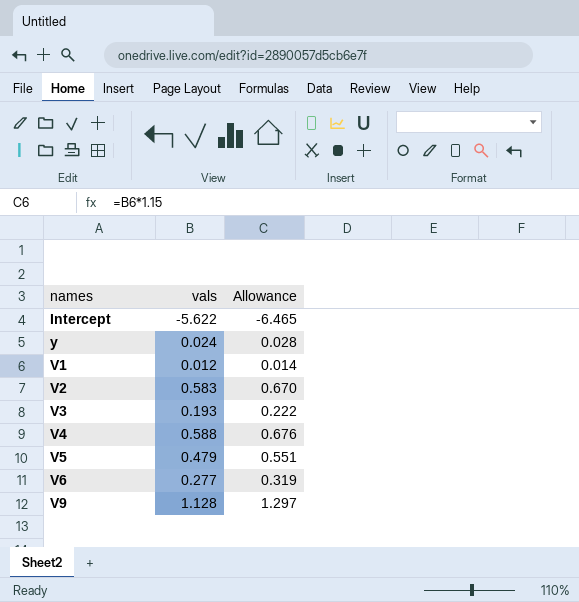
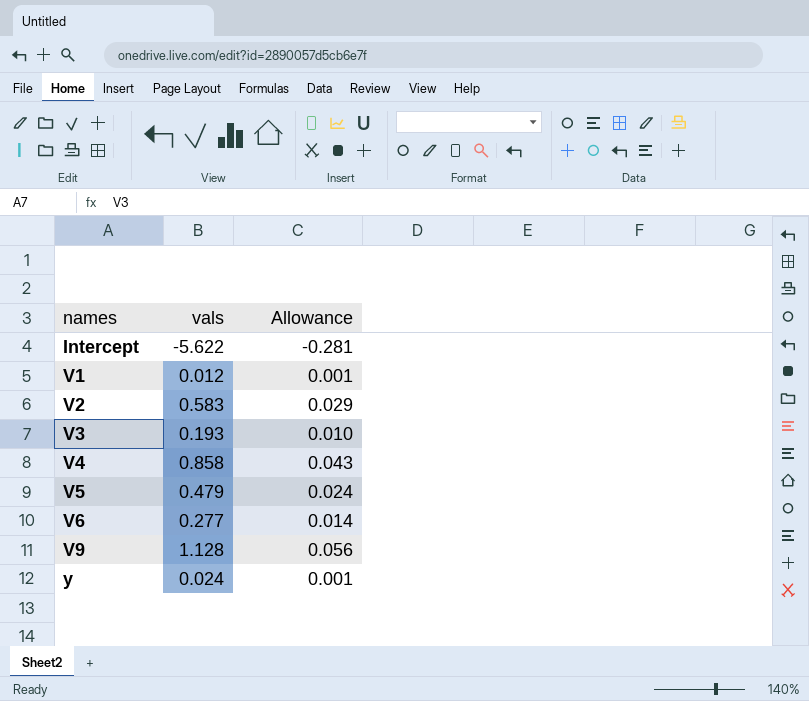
row order: none -> names ascending
column Allowance | formula: [vals] * 1.15 -> [vals] * 0.05
V4 | vals: 0.588 -> 0.858

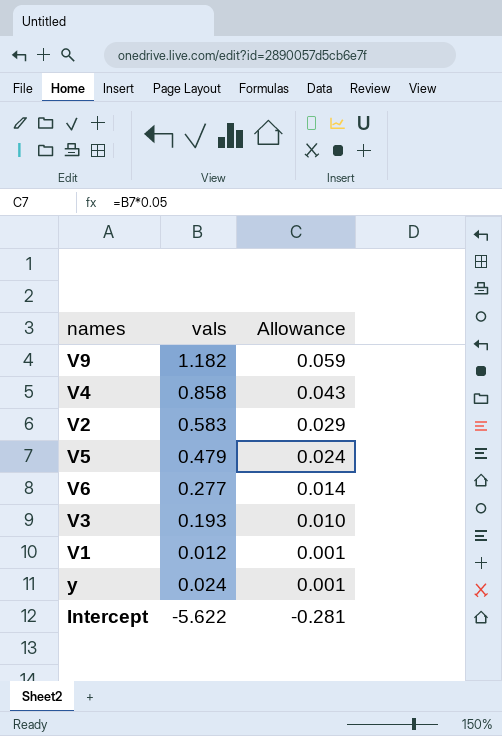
row order: names ascending -> Allowance descending
V9 | vals: 1.128 -> 1.182
V9 | Allowance: 0.056 -> 0.059

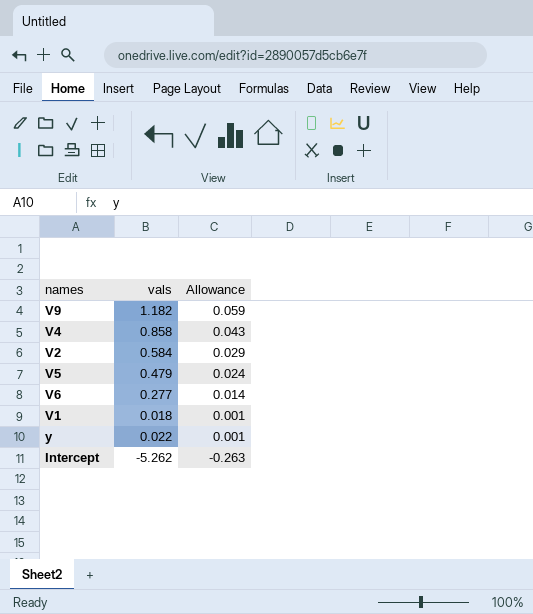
row V3: 0.193 | 0.010 -> none
V2 | vals: 0.583 -> 0.584
V1 | vals: 0.012 -> 0.018
y | vals: 0.024 -> 0.022
Intercept | vals: -5.622 -> -5.262
Intercept | Allowance: -0.281 -> -0.263

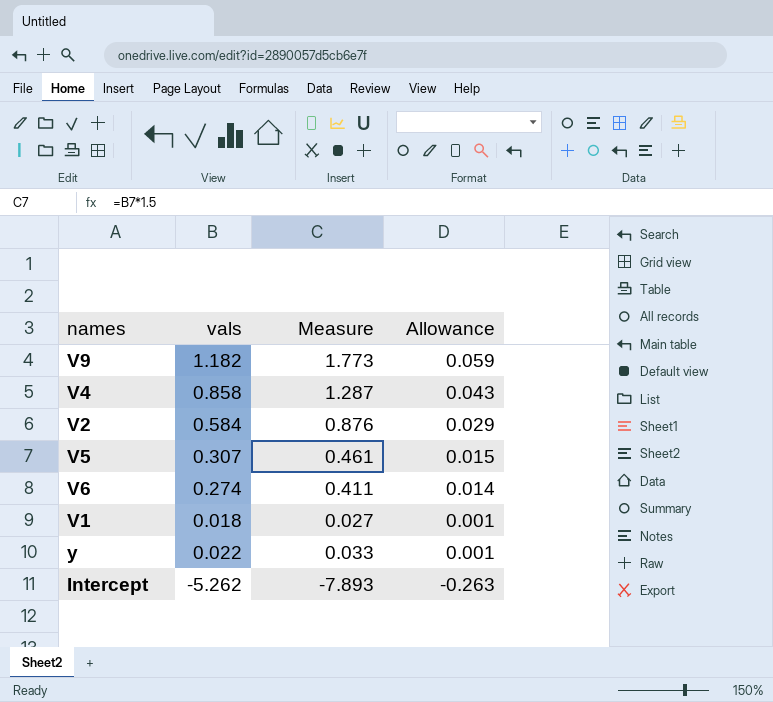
column Measure | formula: none -> [vals] * 1.5
V5 | vals: 0.479 -> 0.307
V5 | Allowance: 0.024 -> 0.015
V6 | vals: 0.277 -> 0.274

